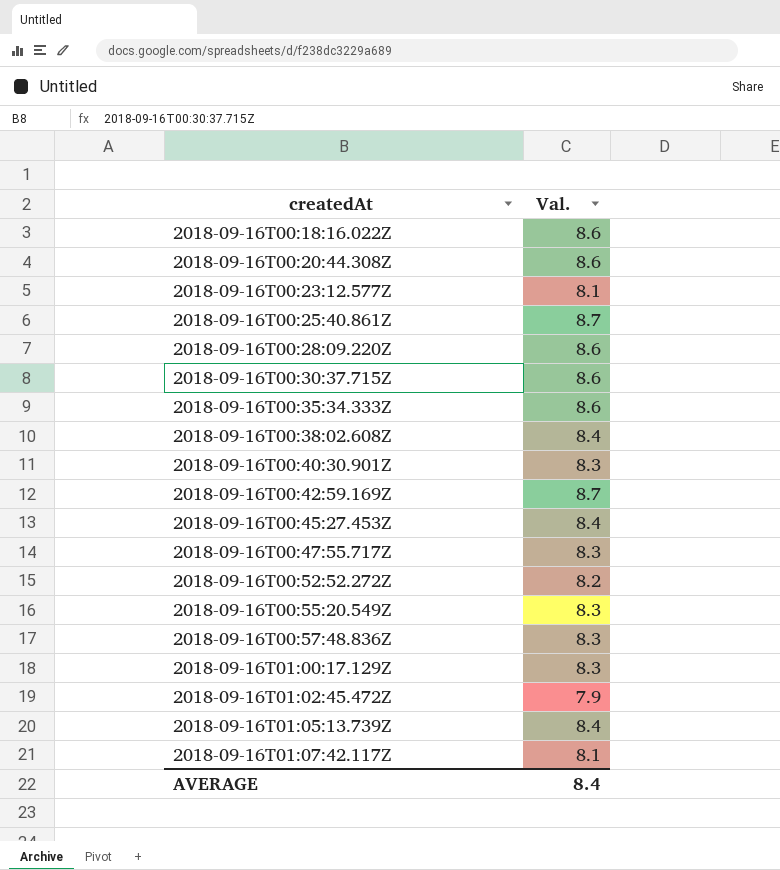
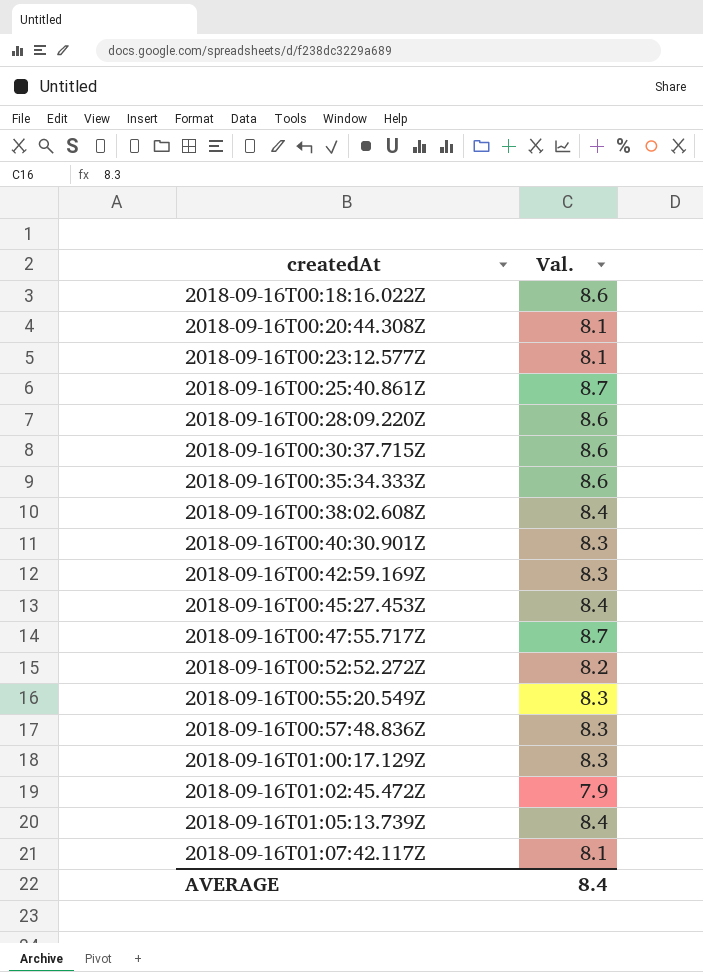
2018-09-16T00:20:44.308Z | Val.: 8.6 -> 8.1
2018-09-16T00:42:59.169Z | Val.: 8.7 -> 8.3
2018-09-16T00:47:55.717Z | Val.: 8.3 -> 8.7

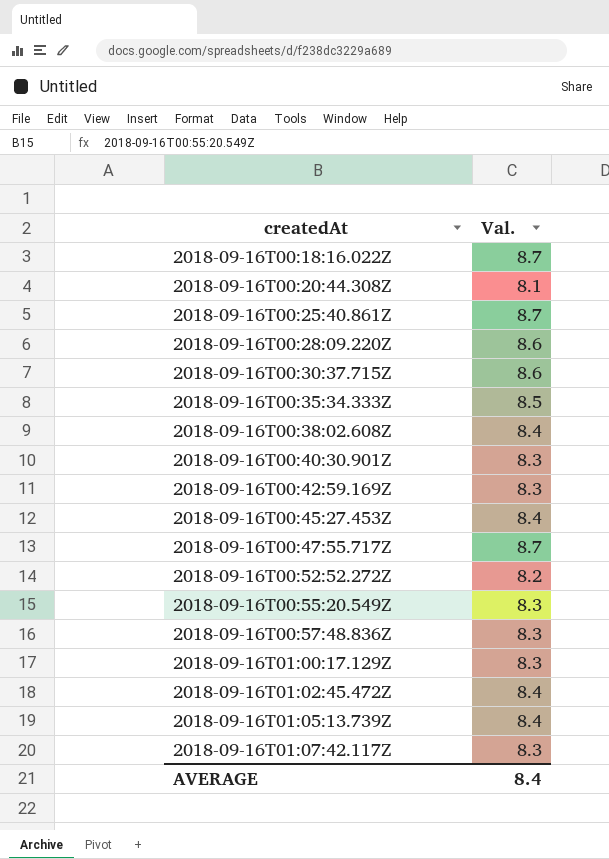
row 2018-09-16T00:23:12.577Z: 8.1 -> none
2018-09-16T00:18:16.022Z | Val.: 8.6 -> 8.7
2018-09-16T00:35:34.333Z | Val.: 8.6 -> 8.5
2018-09-16T01:02:45.472Z | Val.: 7.9 -> 8.4
2018-09-16T01:07:42.117Z | Val.: 8.1 -> 8.3

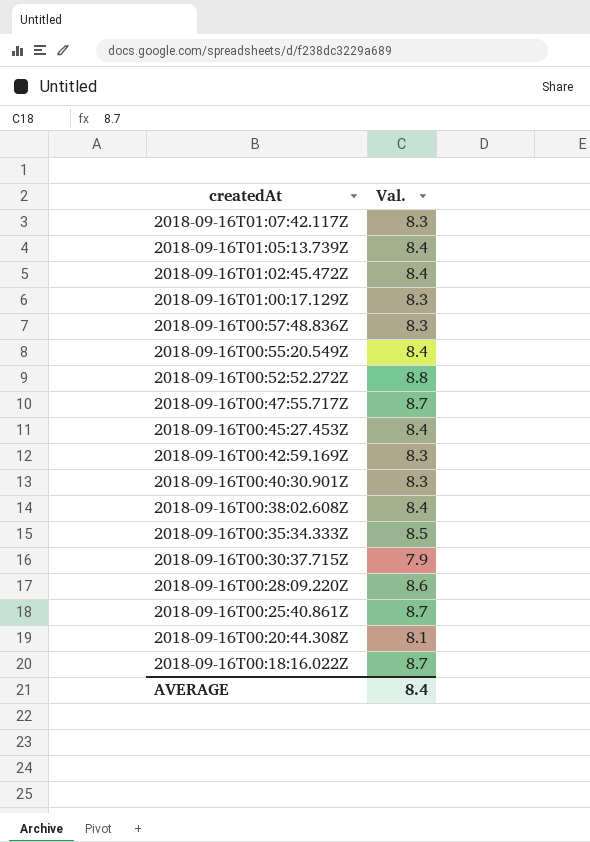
row order: createdAt ascending -> createdAt descending
2018-09-16T00:55:20.549Z | Val.: 8.3 -> 8.4
2018-09-16T00:52:52.272Z | Val.: 8.2 -> 8.8
2018-09-16T00:30:37.715Z | Val.: 8.6 -> 7.9

